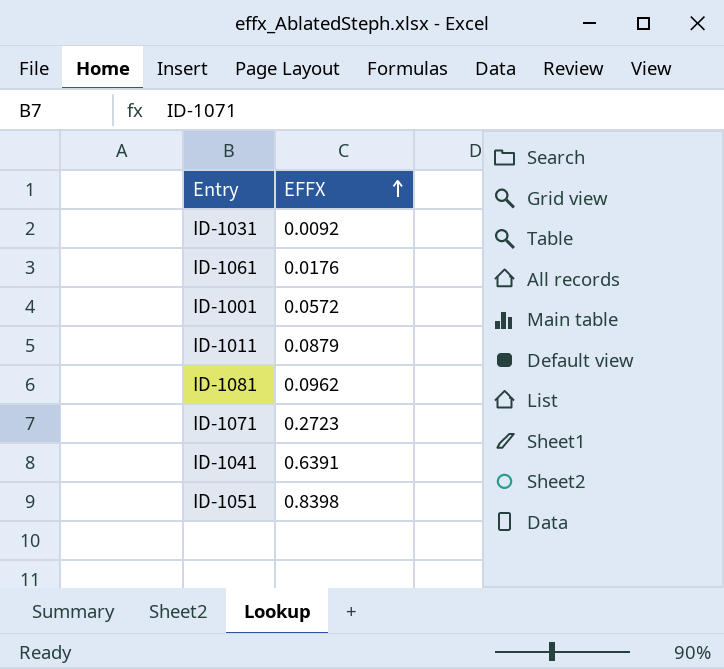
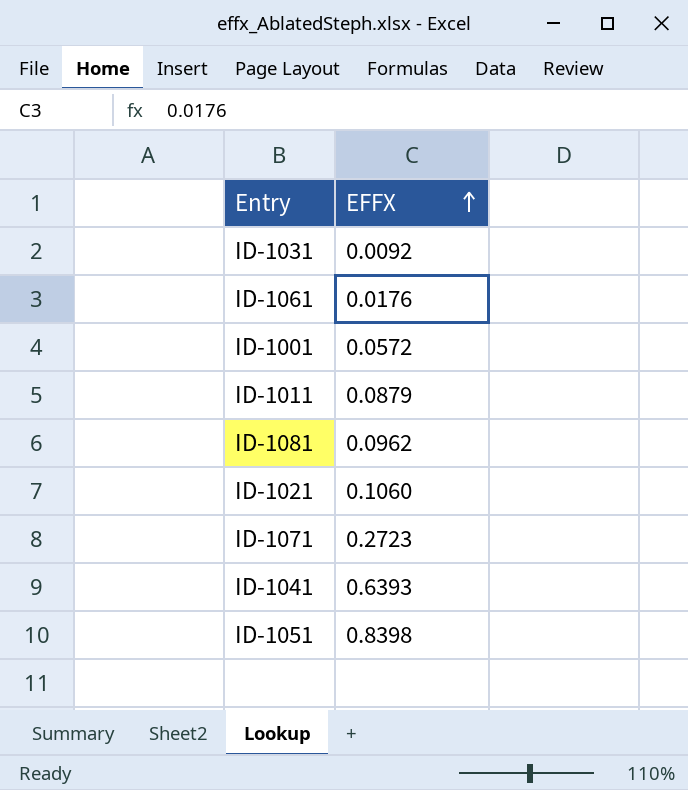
row ID-1021: none -> 0.1060
ID-1041 | EFFX: 0.6391 -> 0.6393

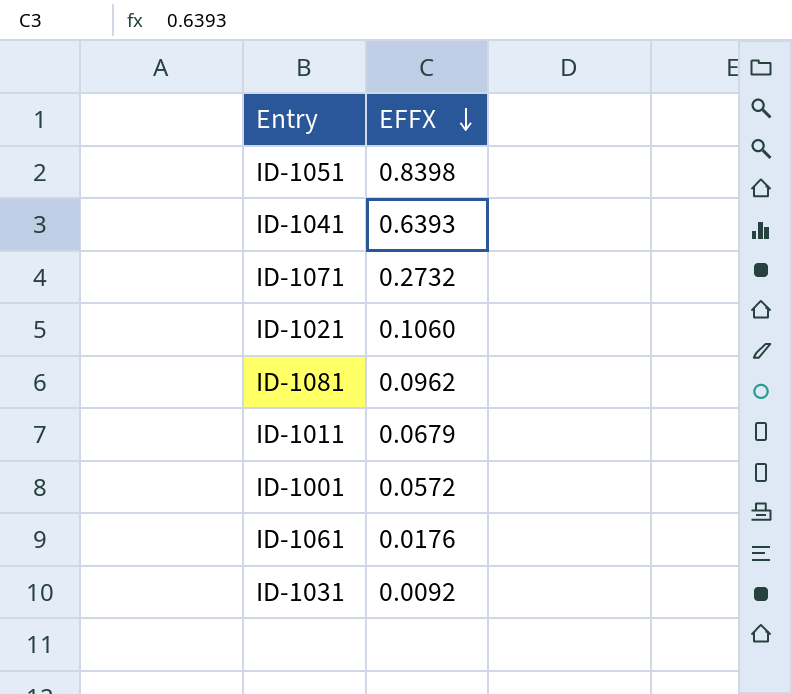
row order: EFFX ascending -> EFFX descending
ID-1071 | EFFX: 0.2723 -> 0.2732
ID-1011 | EFFX: 0.0879 -> 0.0679

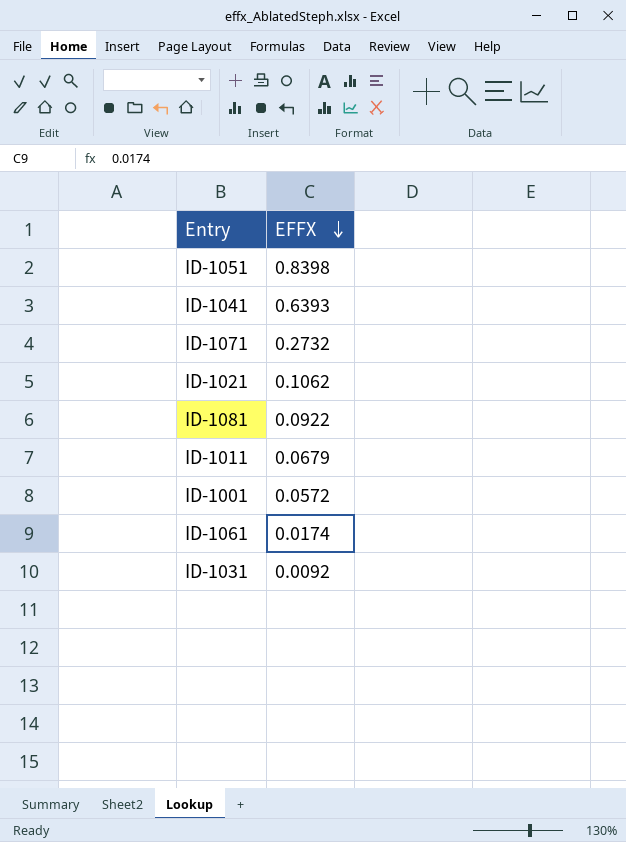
ID-1021 | EFFX: 0.1060 -> 0.1062
ID-1081 | EFFX: 0.0962 -> 0.0922
ID-1061 | EFFX: 0.0176 -> 0.0174

